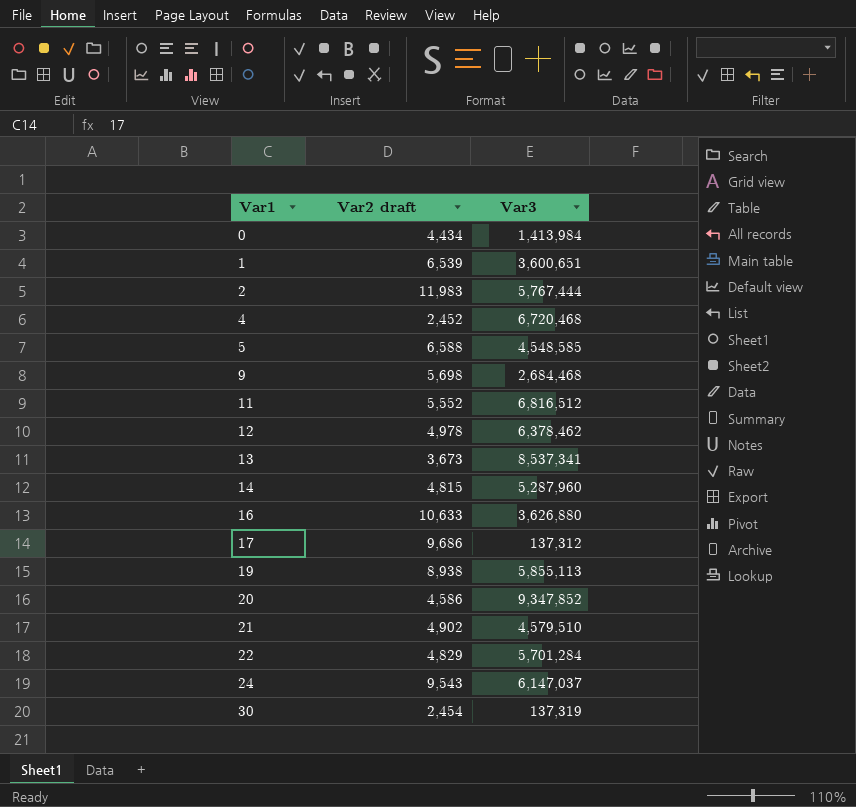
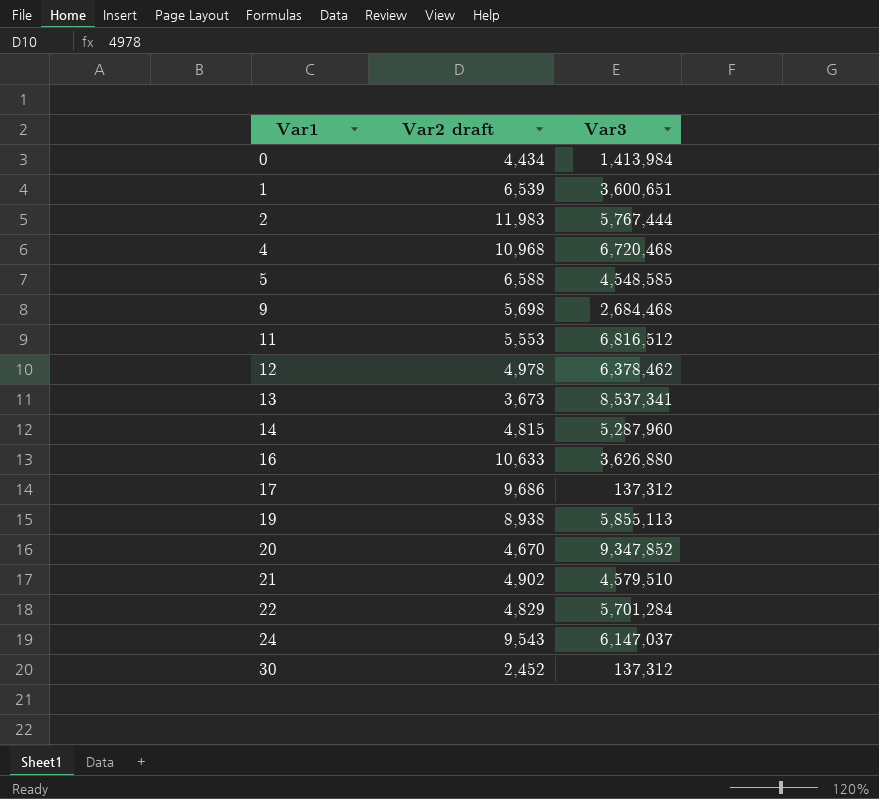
4 | Var2 draft: 2,452 -> 10,968
11 | Var2 draft: 5,552 -> 5,553
20 | Var2 draft: 4,586 -> 4,670
30 | Var2 draft: 2,454 -> 2,452
30 | Var3: 137,319 -> 137,312

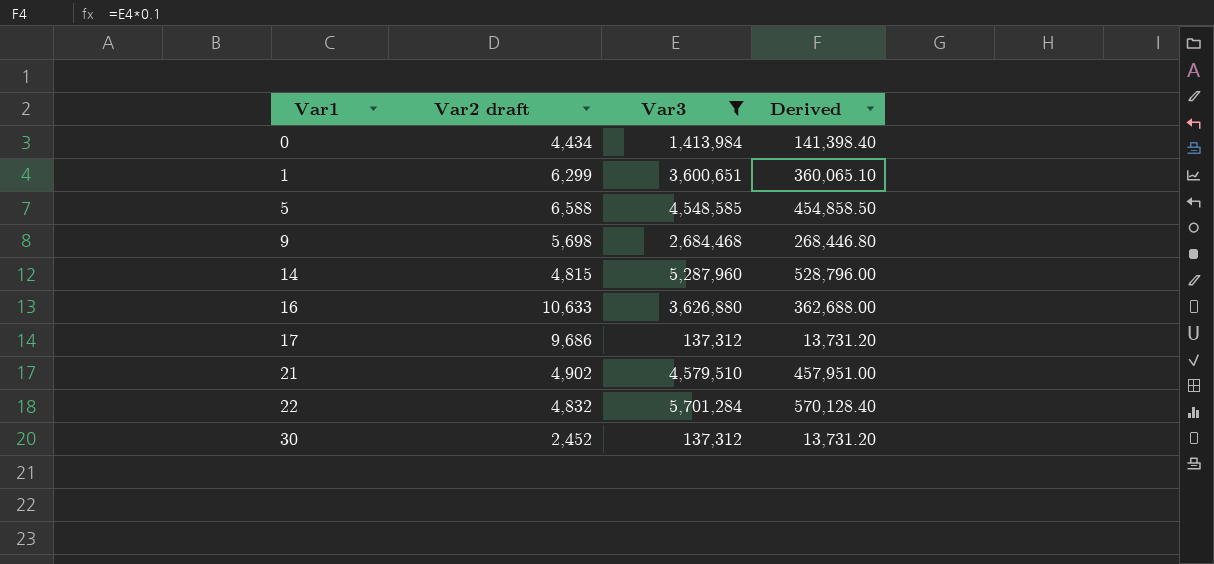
filter: none -> Var3 <= 5,701,284
column Derived | formula: none -> [Var3] * 0.1
1 | Var2 draft: 6,539 -> 6,299
22 | Var2 draft: 4,829 -> 4,832

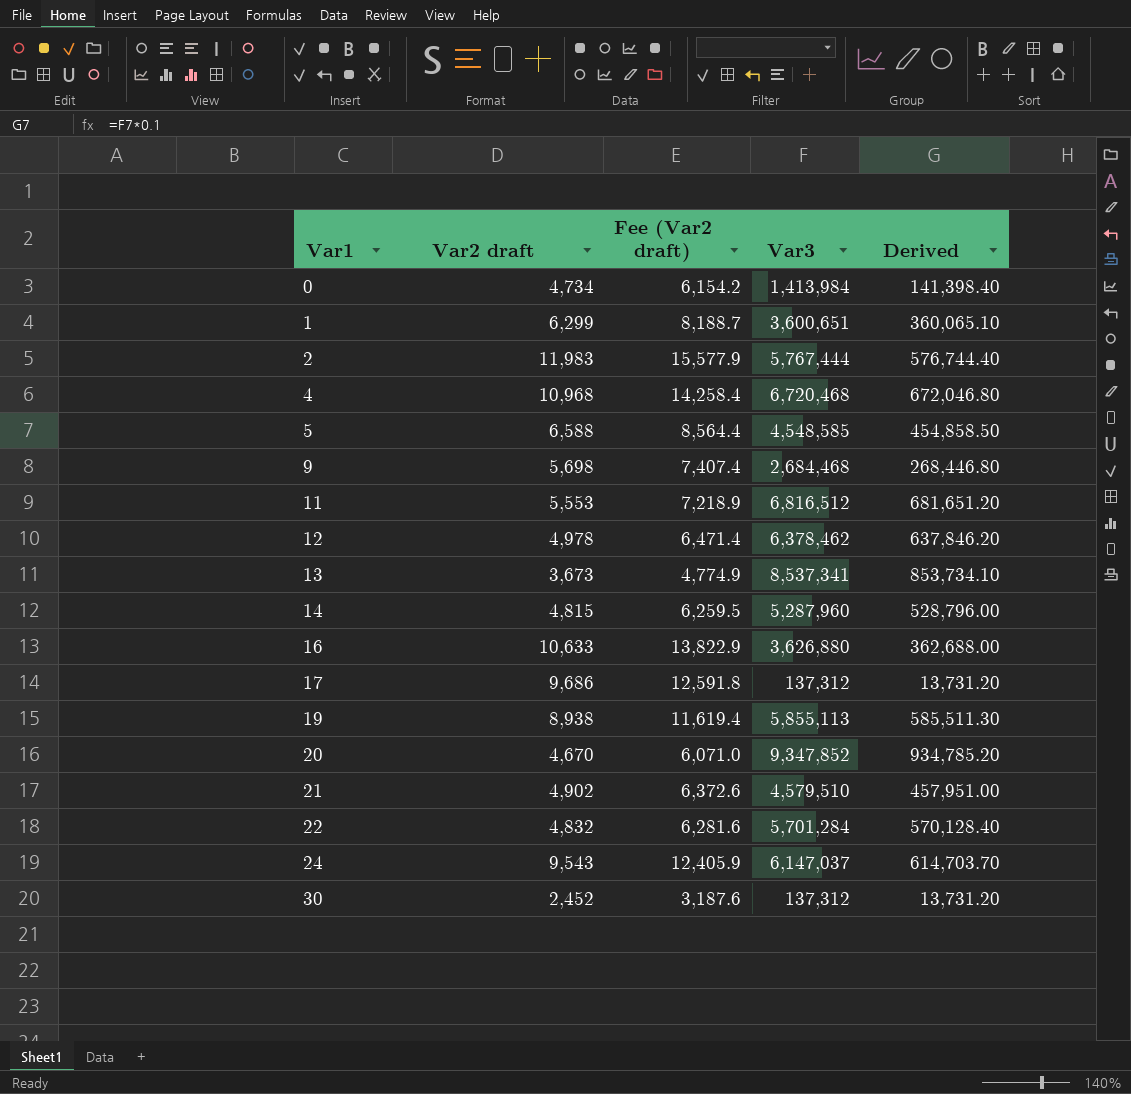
filter: Var3 <= 5,701,284 -> none
column Fee (Var2 draft) | formula: none -> [Var2 draft] * 1.3
0 | Var2 draft: 4,434 -> 4,734

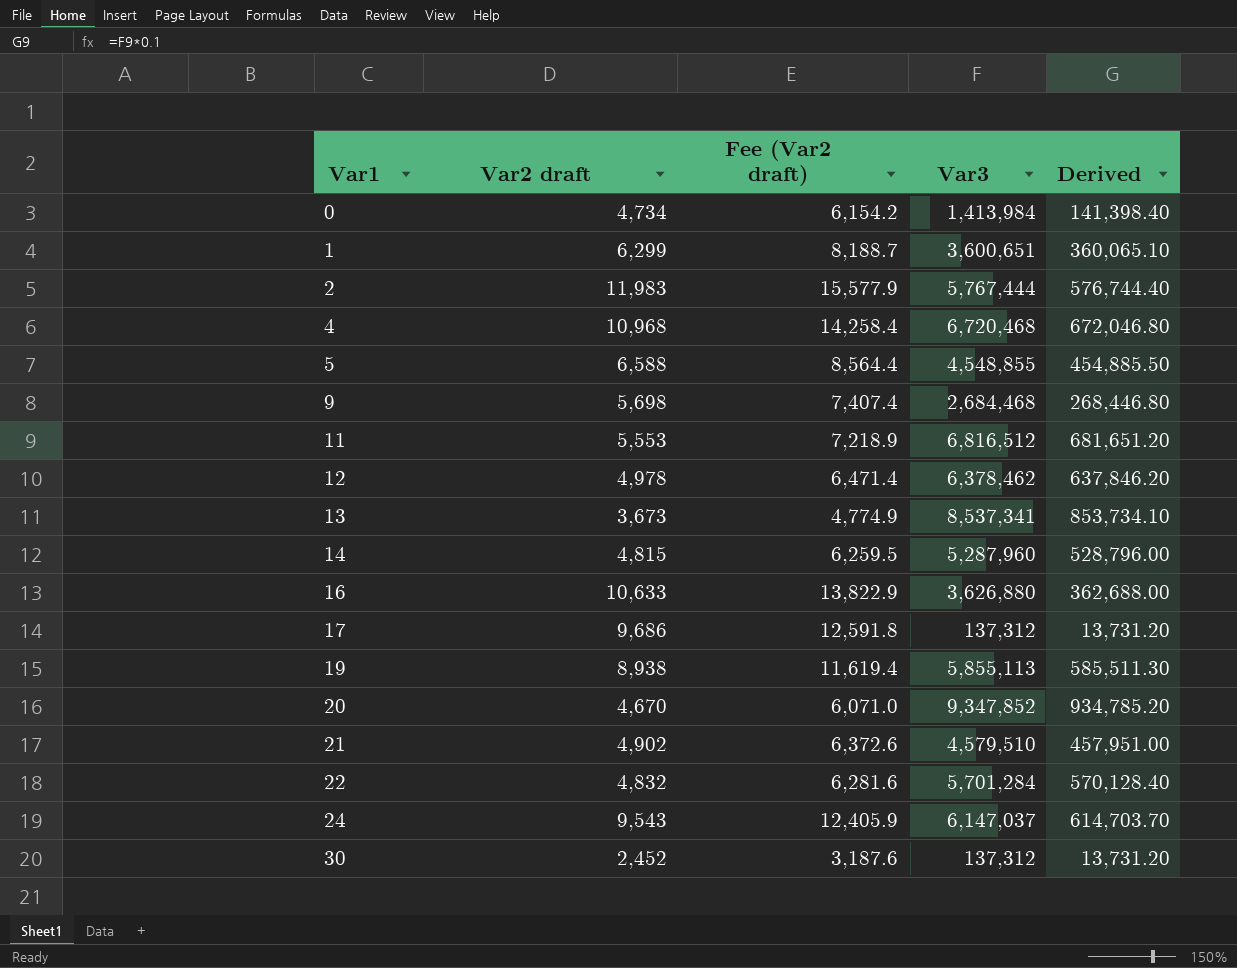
5 | Var3: 4,548,585 -> 4,548,855
5 | Derived: 454,858.50 -> 454,885.50

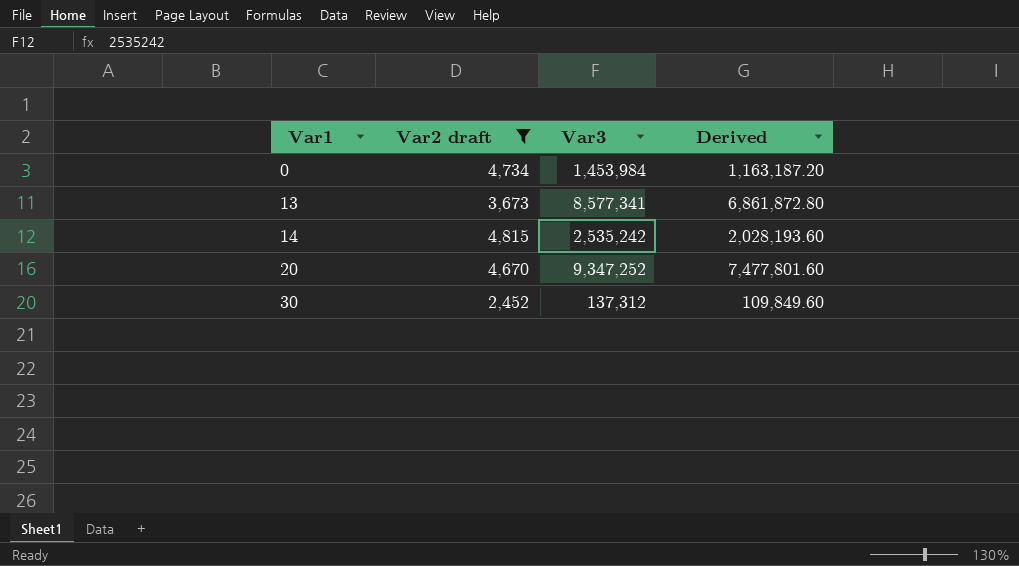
filter: none -> Var2 draft <= 4,815
column Fee (Var2 draft) | formula: [Var2 draft] * 1.3 -> none
column Derived | formula: [Var3] * 0.1 -> [Var3] * 0.8
0 | Var3: 1,413,984 -> 1,453,984
13 | Var3: 8,537,341 -> 8,577,341
14 | Var3: 5,287,960 -> 2,535,242
20 | Var3: 9,347,852 -> 9,347,252

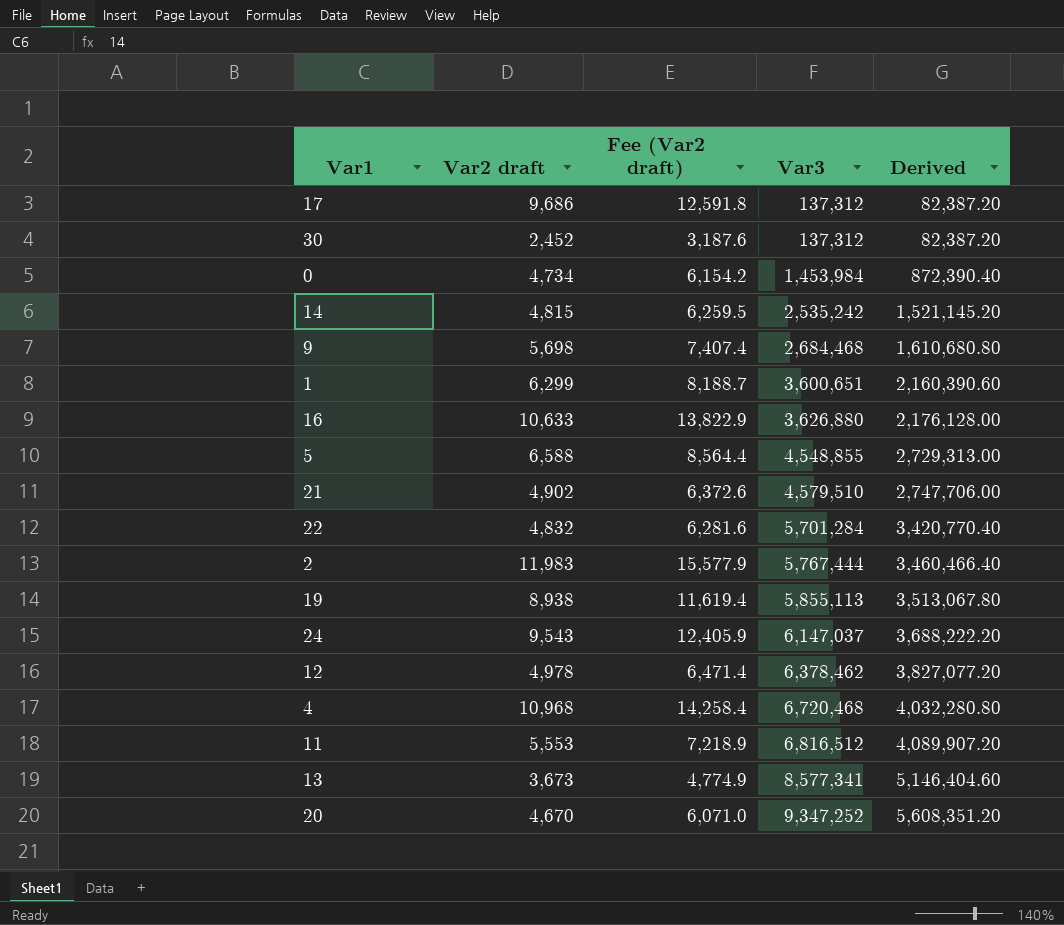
filter: Var2 draft <= 4,815 -> none
row order: Var1 ascending -> Var3 ascending
column Fee (Var2 draft) | formula: none -> [Var2 draft] * 1.3
column Derived | formula: [Var3] * 0.8 -> [Var3] * 0.6

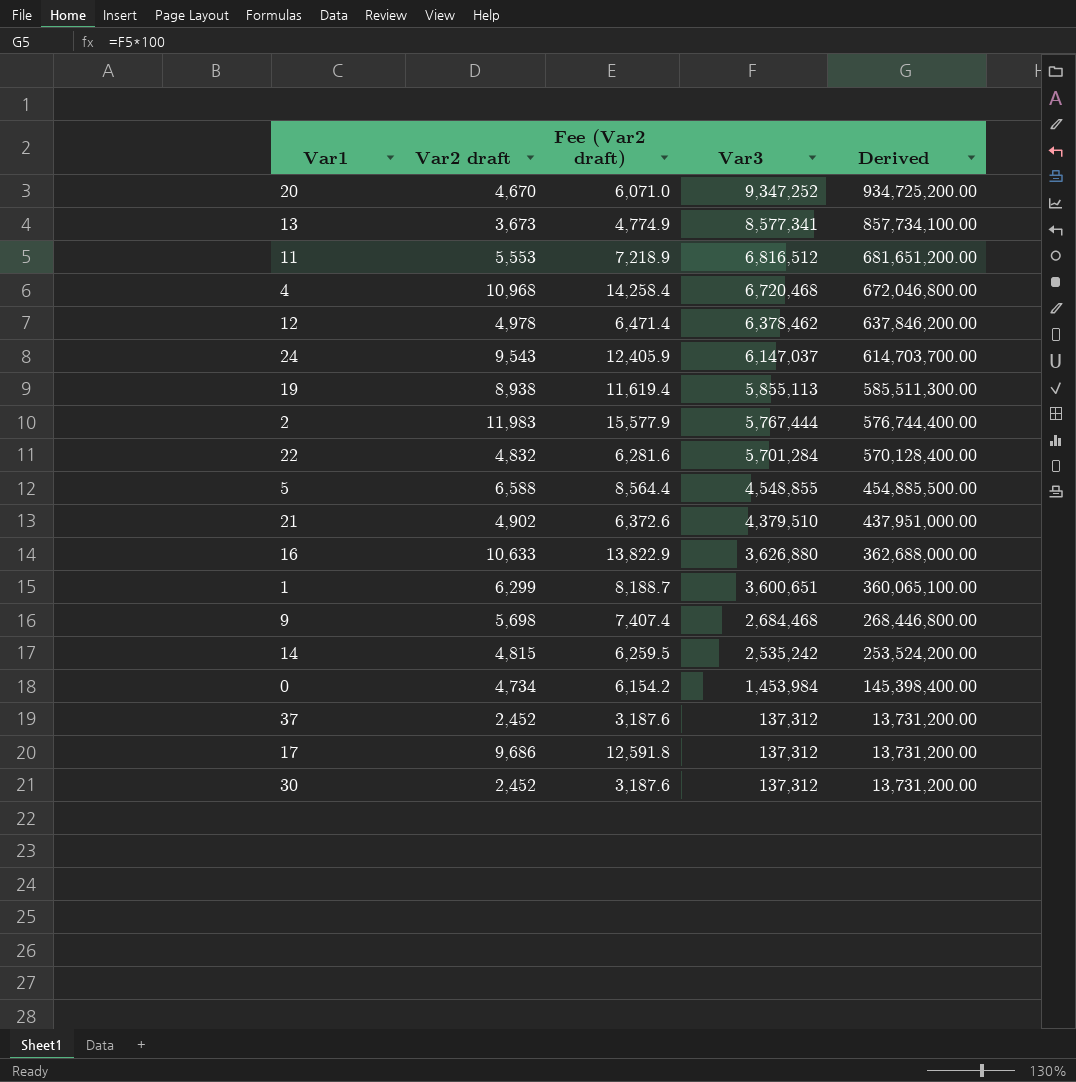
row order: Var3 ascending -> Var3 descending
column Derived | formula: [Var3] * 0.6 -> [Var3] * 100
21 | Var3: 4,579,510 -> 4,379,510
row 37: none -> 2,452 | 3,187.6 | 137,312 | 13,731,200.00

